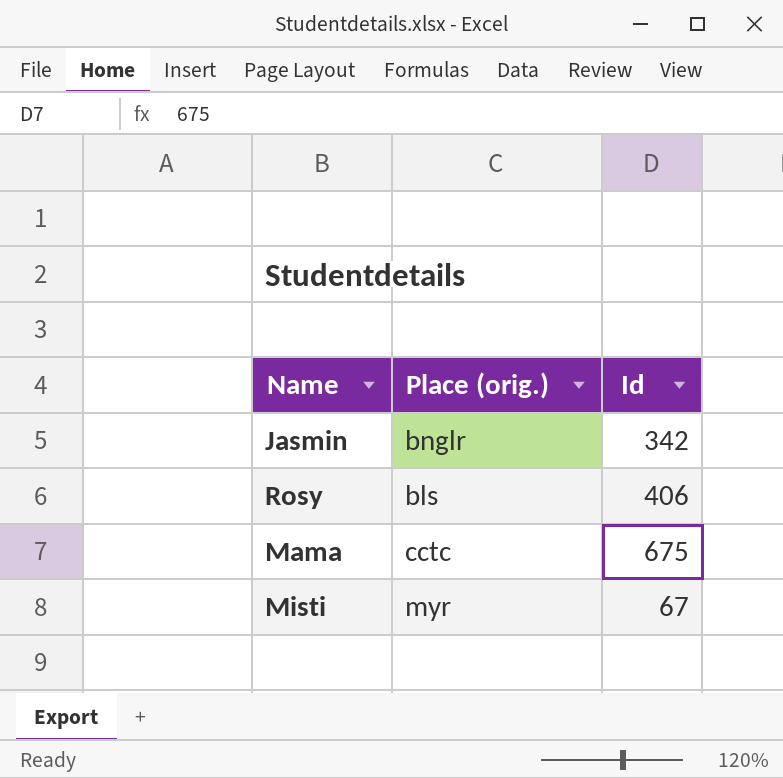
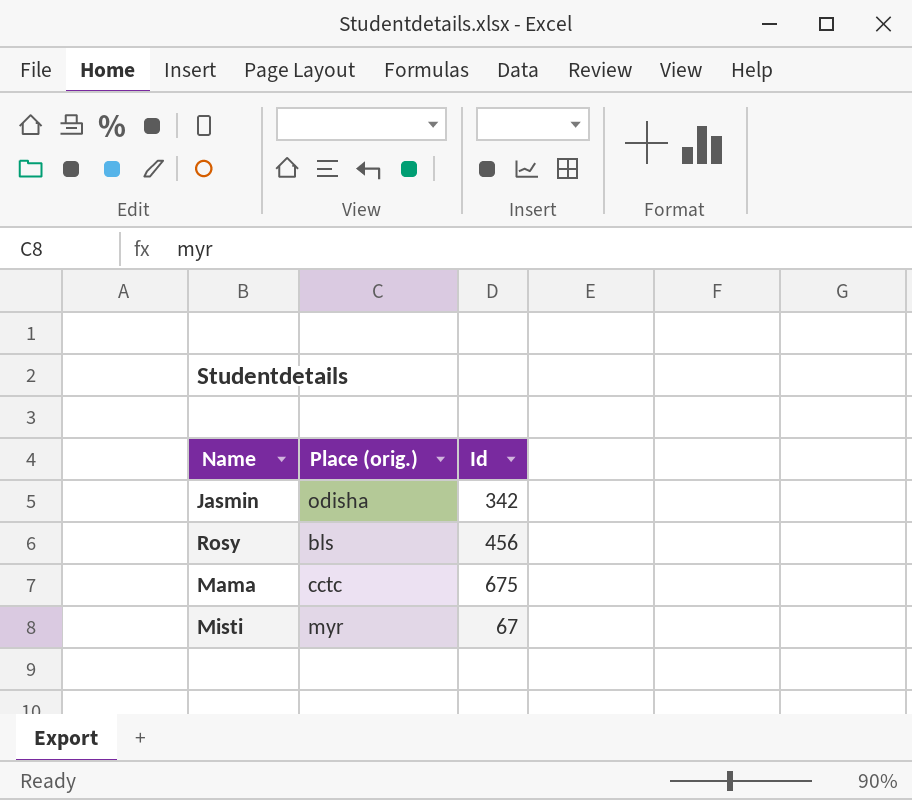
Jasmin | Place (orig.): bnglr -> odisha
Rosy | Id: 406 -> 456

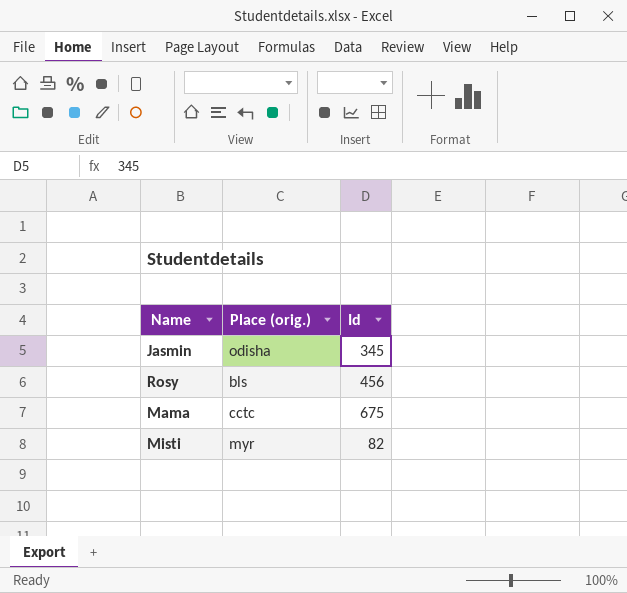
Jasmin | Id: 342 -> 345
Misti | Id: 67 -> 82

